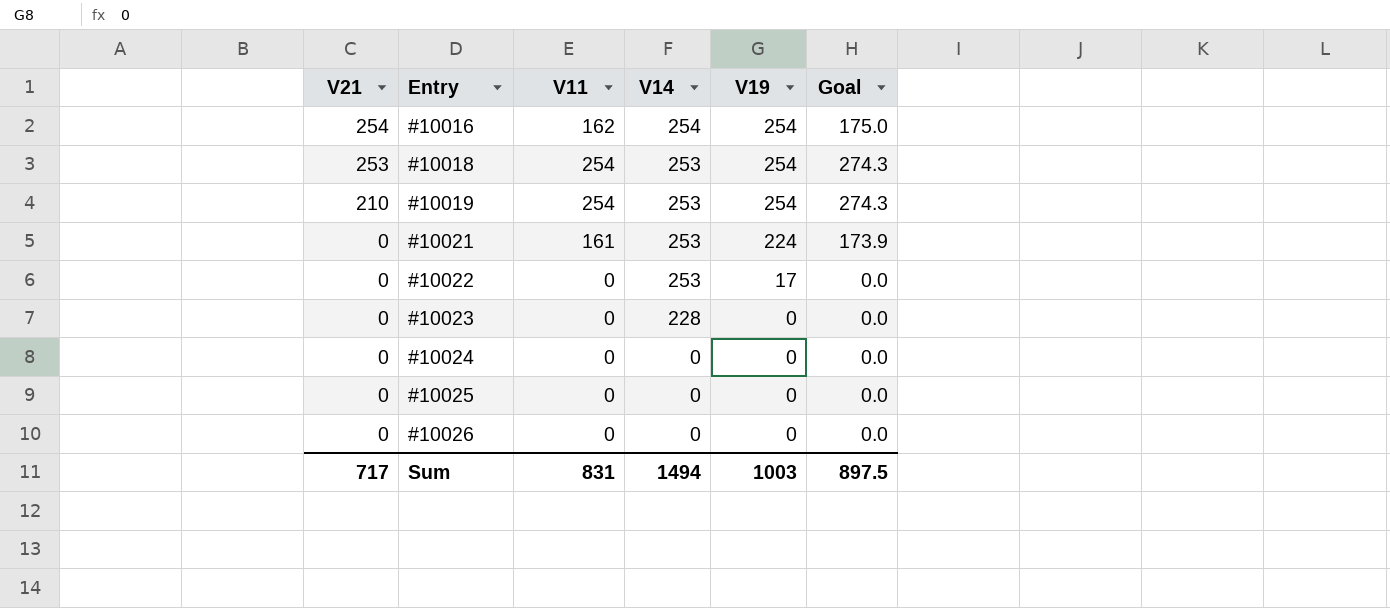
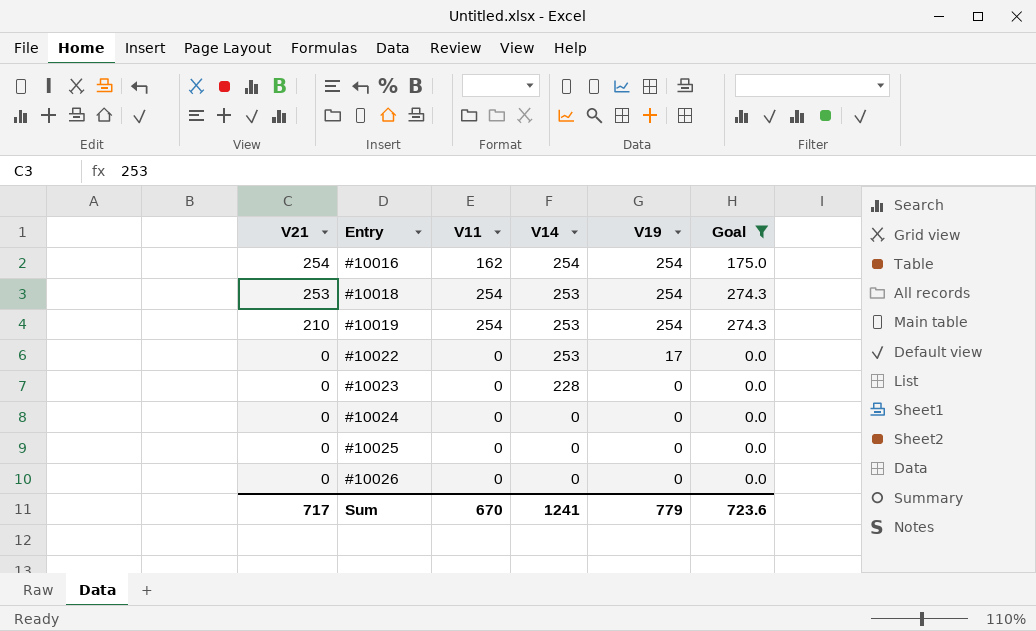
filter: none -> Goal != 173.9
Sum | V11: 831 -> 670
Sum | V14: 1494 -> 1241
Sum | V19: 1003 -> 779
Sum | Goal: 897.5 -> 723.6

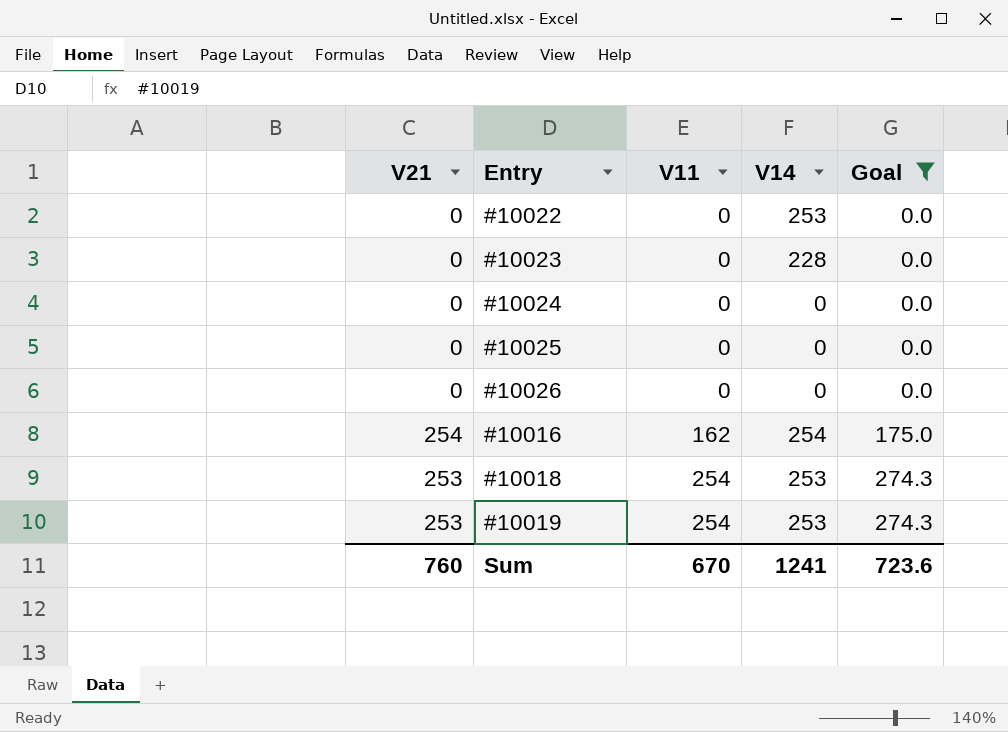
row order: V21 descending -> V11 ascending
column V19 | position: 5 -> none
#10019 | V21: 210 -> 253
Sum | V21: 717 -> 760

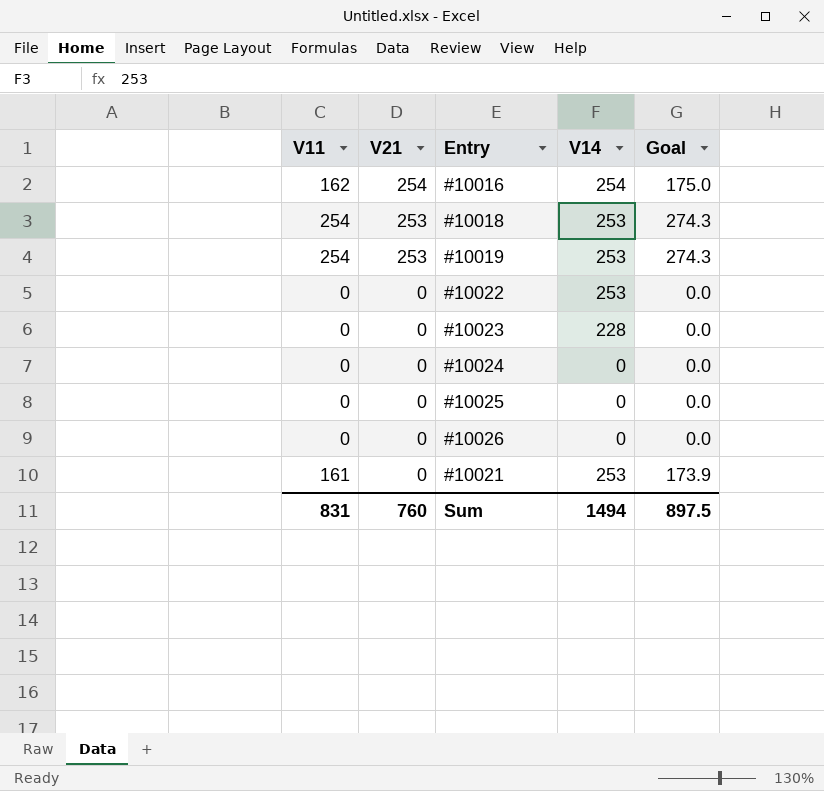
filter: Goal != 173.9 -> none
row order: V11 ascending -> V21 descending
column V11 | position: 3 -> 1
Sum | V11: 670 -> 831
Sum | V14: 1241 -> 1494
Sum | Goal: 723.6 -> 897.5

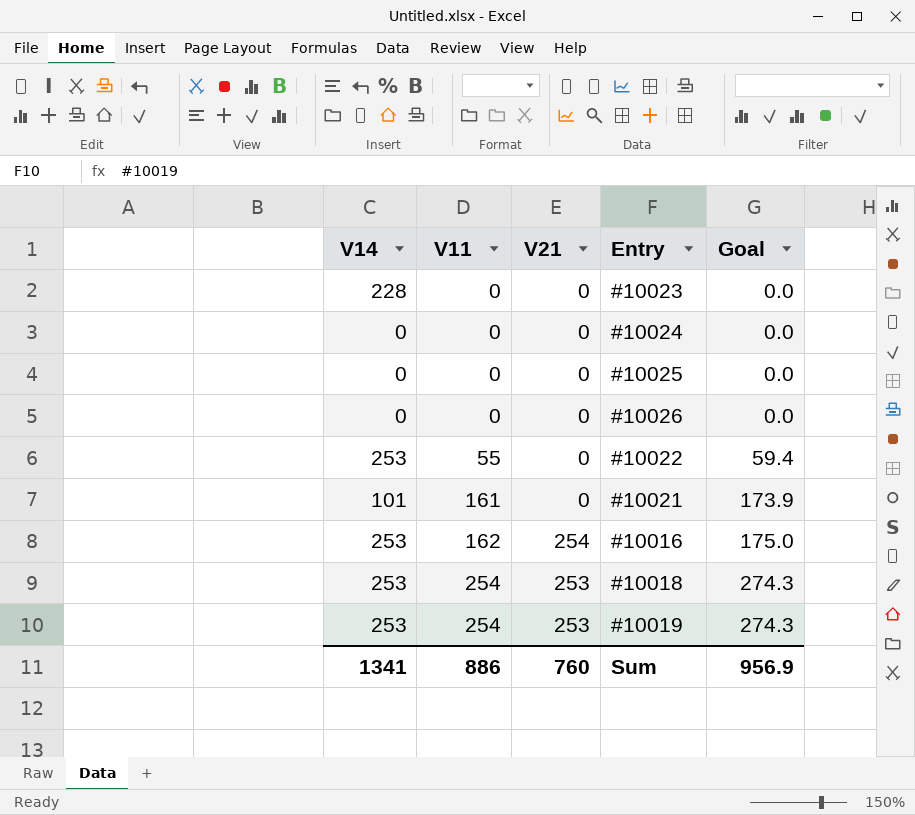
row order: V21 descending -> V11 ascending
column V14 | position: 4 -> 1
#10022 | V11: 0 -> 55
#10022 | Goal: 0.0 -> 59.4
#10021 | V14: 253 -> 101
#10016 | V14: 254 -> 253
Sum | V14: 1494 -> 1341
Sum | V11: 831 -> 886
Sum | Goal: 897.5 -> 956.9

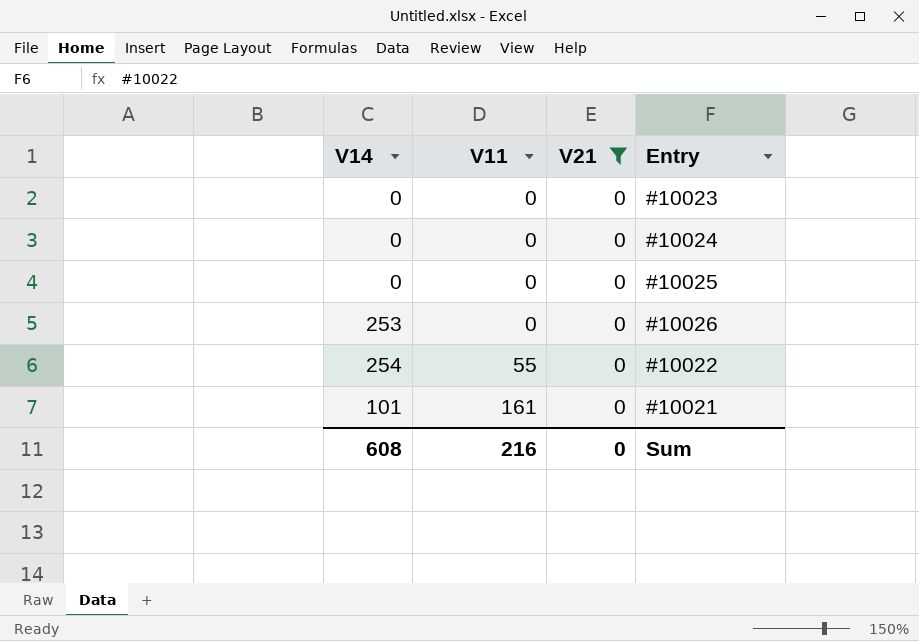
filter: none -> V21 = 0
column Goal | formula: [V11] * 1.08 -> none
#10023 | V14: 228 -> 0
#10026 | V14: 0 -> 253
#10022 | V14: 253 -> 254
Sum | V14: 1341 -> 608
Sum | V11: 886 -> 216
Sum | V21: 760 -> 0

